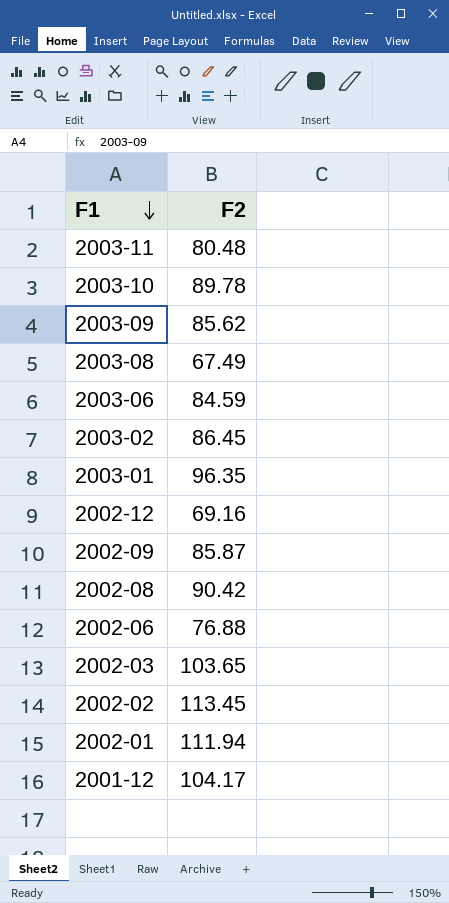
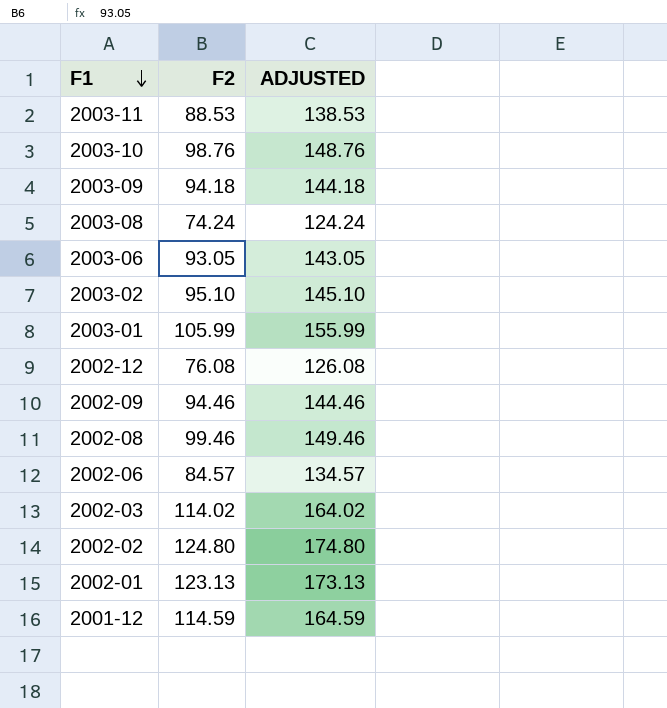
column ADJUSTED | formula: none -> [F2] + 50
2003-11 | F2: 80.48 -> 88.53
2003-10 | F2: 89.78 -> 98.76
2003-09 | F2: 85.62 -> 94.18
2003-08 | F2: 67.49 -> 74.24
2003-06 | F2: 84.59 -> 93.05
2003-02 | F2: 86.45 -> 95.10
2003-01 | F2: 96.35 -> 105.99
2002-12 | F2: 69.16 -> 76.08
2002-09 | F2: 85.87 -> 94.46
2002-08 | F2: 90.42 -> 99.46
2002-06 | F2: 76.88 -> 84.57
2002-03 | F2: 103.65 -> 114.02
2002-02 | F2: 113.45 -> 124.80
2002-01 | F2: 111.94 -> 123.13
2001-12 | F2: 104.17 -> 114.59

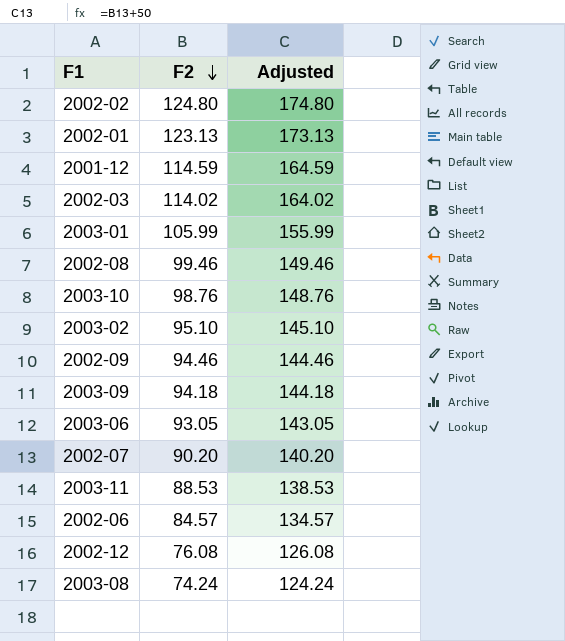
row order: F1 descending -> F2 descending
column name: ADJUSTED -> Adjusted
row 2002-07: none -> 90.20 | 140.20

